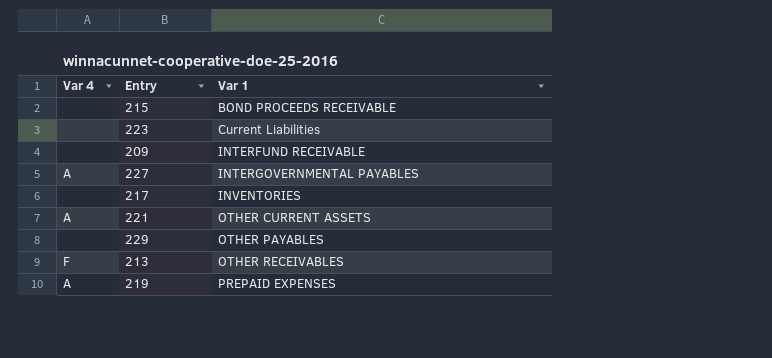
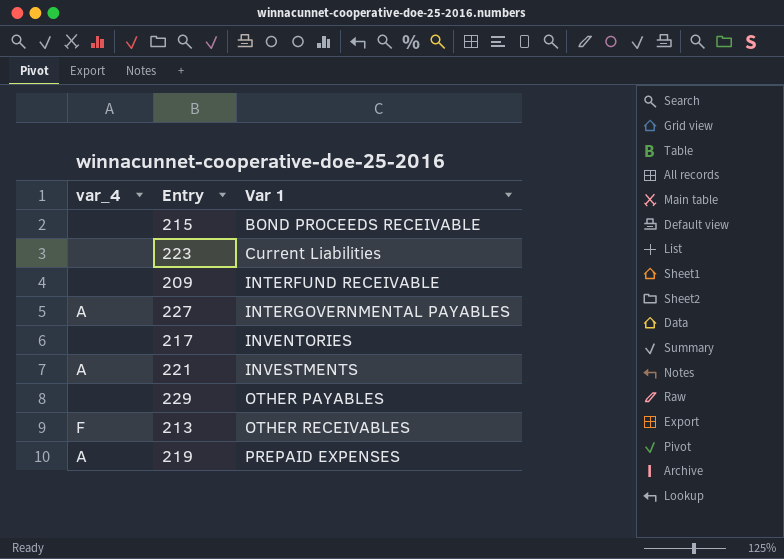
column name: Var 4 -> var_4
221 | Var 1: OTHER CURRENT ASSETS -> INVESTMENTS

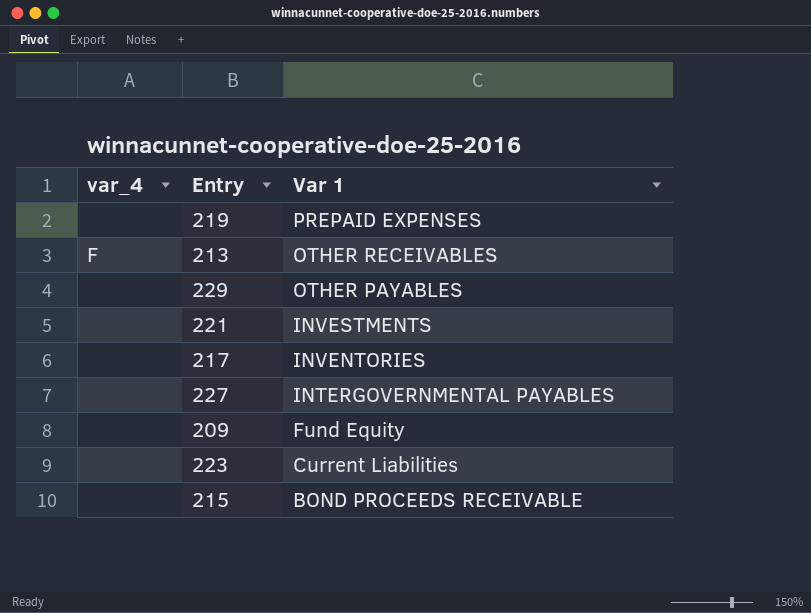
row order: Var 1 ascending -> Var 1 descending
219 | var_4: A -> none
221 | var_4: A -> none
227 | var_4: A -> none
209 | Var 1: INTERFUND RECEIVABLE -> Fund Equity

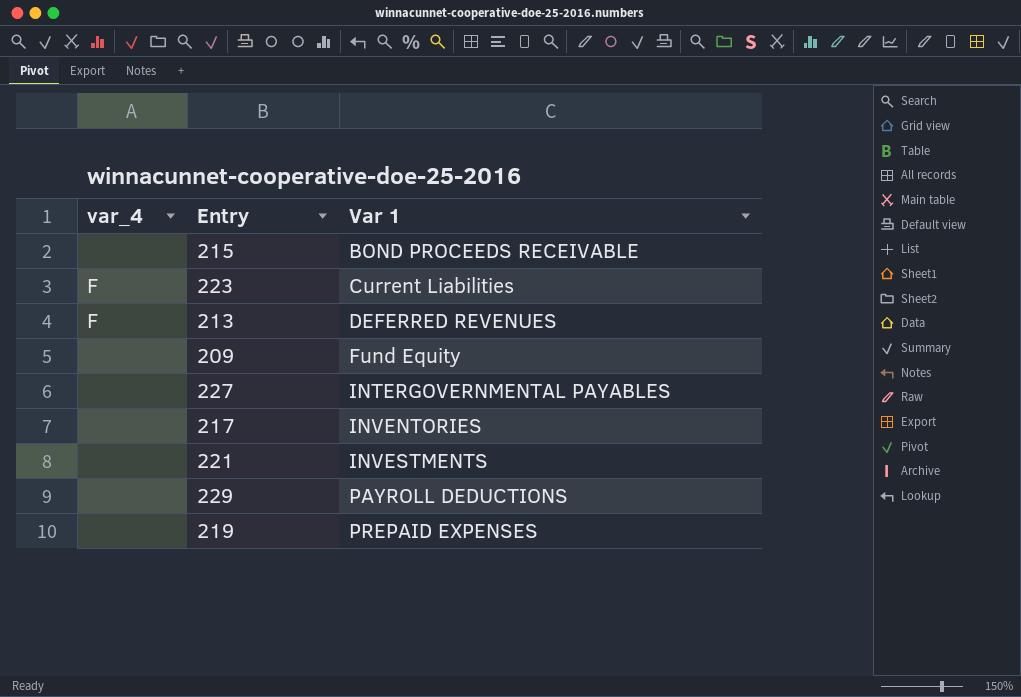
row order: Var 1 descending -> Var 1 ascending
223 | var_4: none -> F
213 | Var 1: OTHER RECEIVABLES -> DEFERRED REVENUES
229 | Var 1: OTHER PAYABLES -> PAYROLL DEDUCTIONS

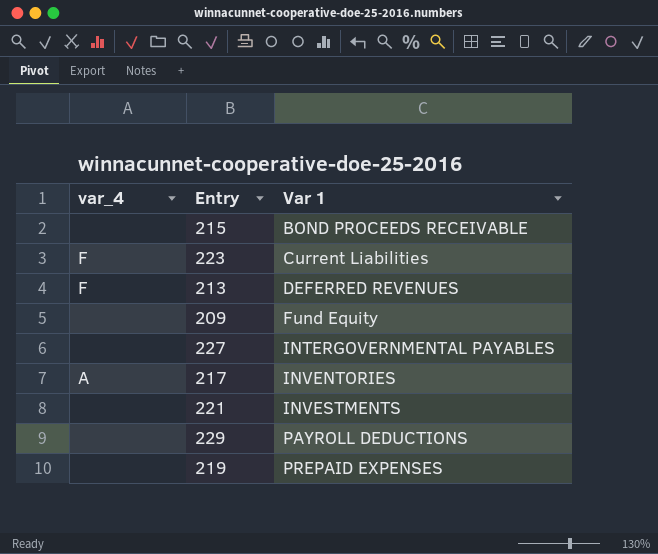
217 | var_4: none -> A

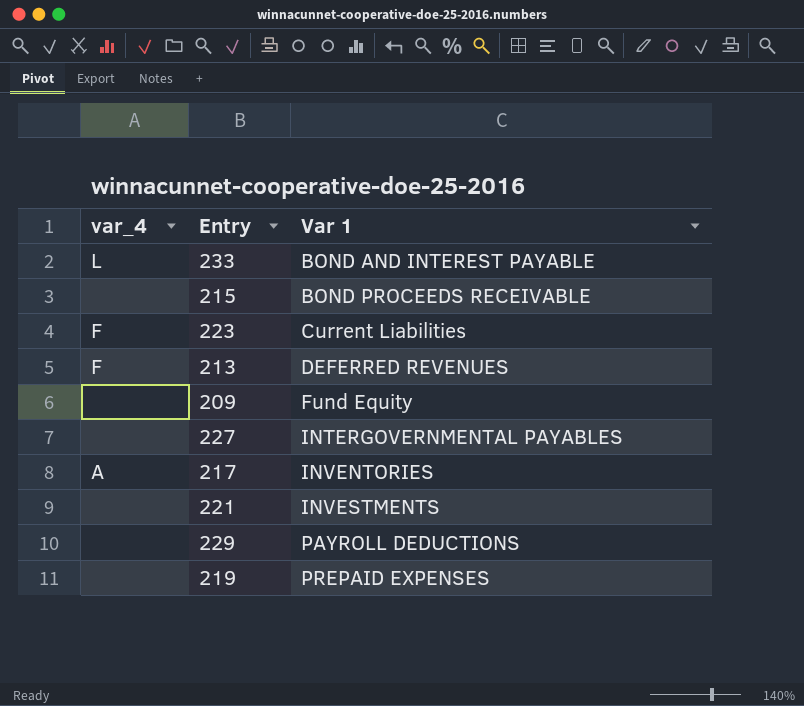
row 233: none -> L | BOND AND INTEREST PAYABLE

